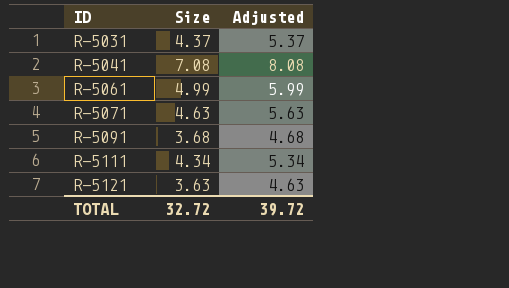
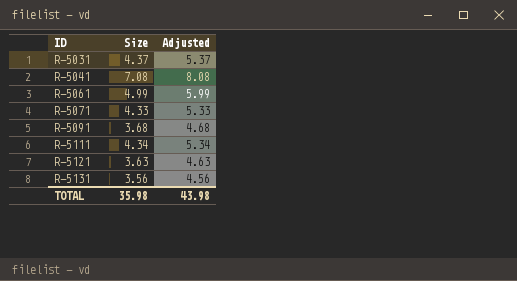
R-5071 | Size: 4.63 -> 4.33
R-5071 | Adjusted: 5.63 -> 5.33
row R-5131: none -> 3.56 | 4.56
TOTAL | Size: 32.72 -> 35.98
TOTAL | Adjusted: 39.72 -> 43.98

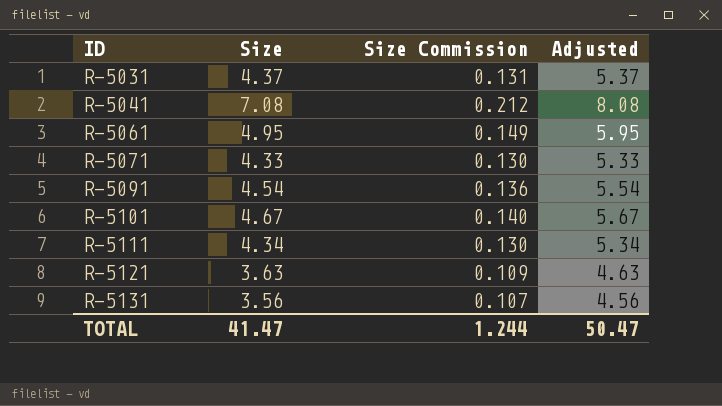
column Size Commission | formula: none -> [Size] * 0.03
R-5061 | Size: 4.99 -> 4.95
R-5061 | Adjusted: 5.99 -> 5.95
R-5091 | Size: 3.68 -> 4.54
R-5091 | Adjusted: 4.68 -> 5.54
row R-5101: none -> 4.67 | 0.140 | 5.67
TOTAL | Size: 35.98 -> 41.47
TOTAL | Adjusted: 43.98 -> 50.47

